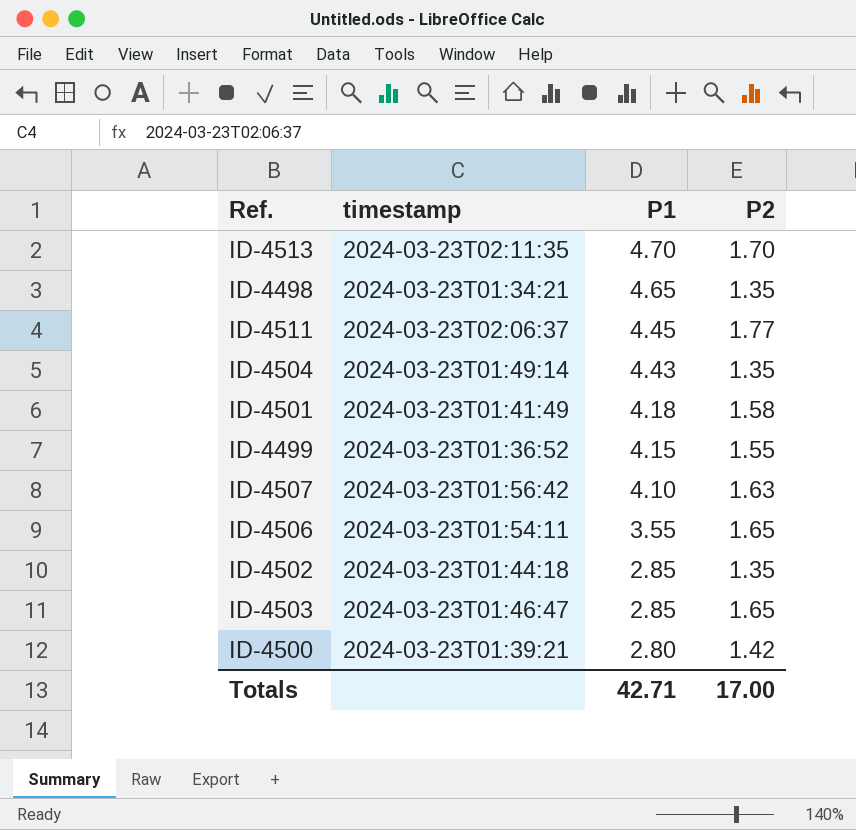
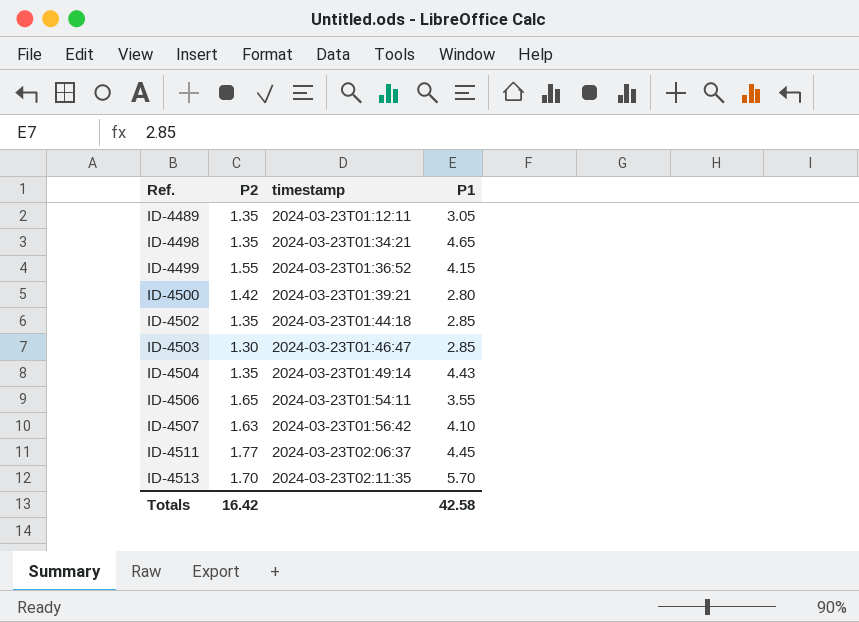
row order: P1 descending -> Ref. ascending
column P2 | position: 4 -> 2
row ID-4501: 2024-03-23T01:41:49 | 4.18 | 1.58 -> none
row ID-4489: none -> 1.35 | 2024-03-23T01:12:11 | 3.05
ID-4503 | P2: 1.65 -> 1.30
ID-4513 | P1: 4.70 -> 5.70
Totals | P2: 17.00 -> 16.42
Totals | P1: 42.71 -> 42.58

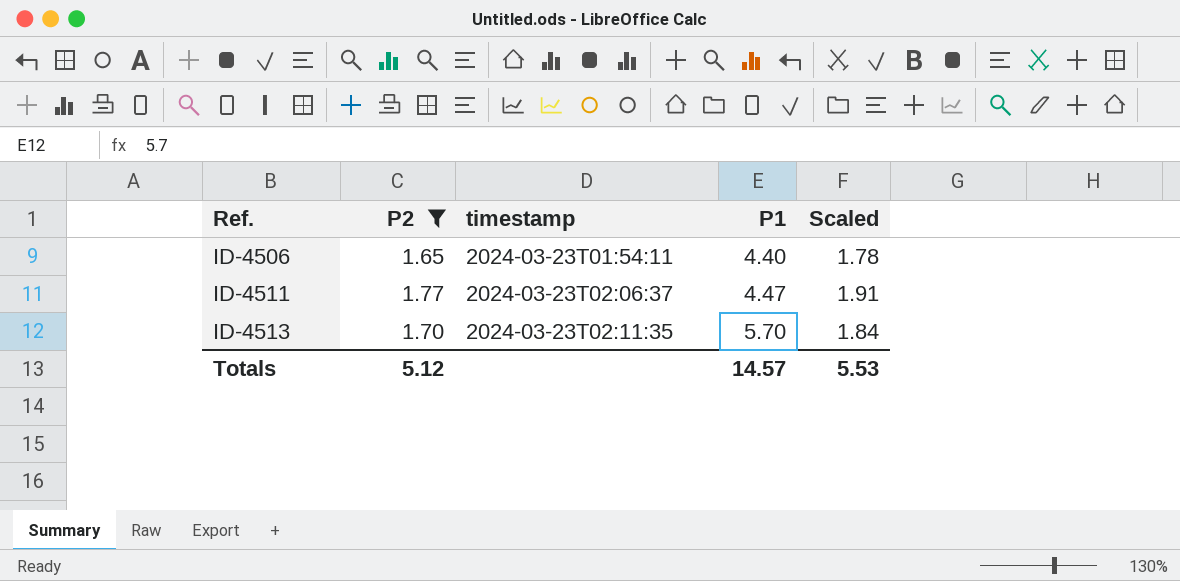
filter: none -> P2 >= 1.65
column Scaled | formula: none -> [P2] * 1.08
ID-4506 | P1: 3.55 -> 4.40
ID-4511 | P1: 4.45 -> 4.47
Totals | P2: 16.42 -> 5.12
Totals | P1: 42.58 -> 14.57

